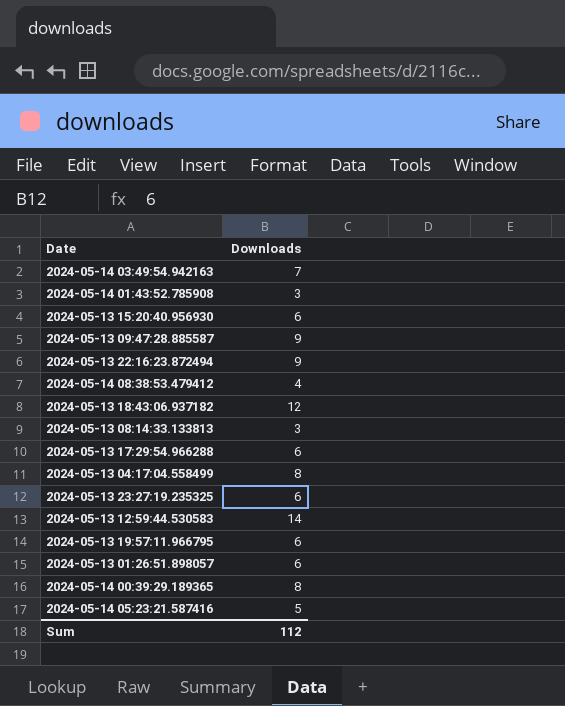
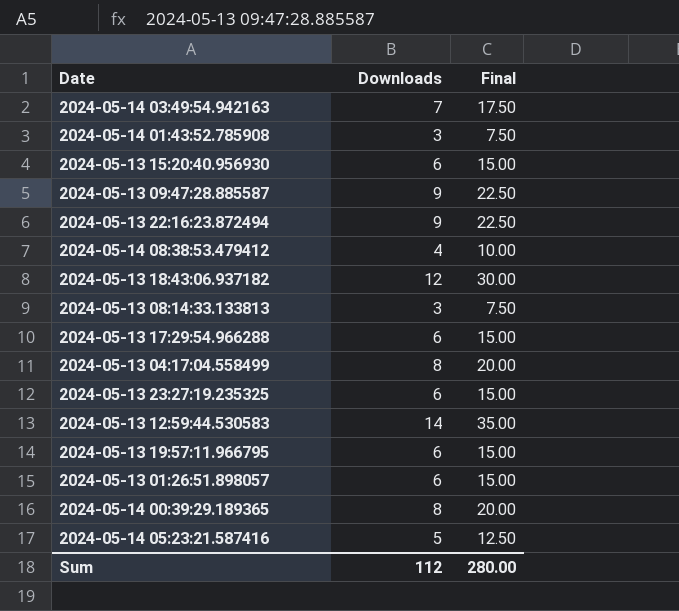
column Final | formula: none -> [Downloads] * 2.5

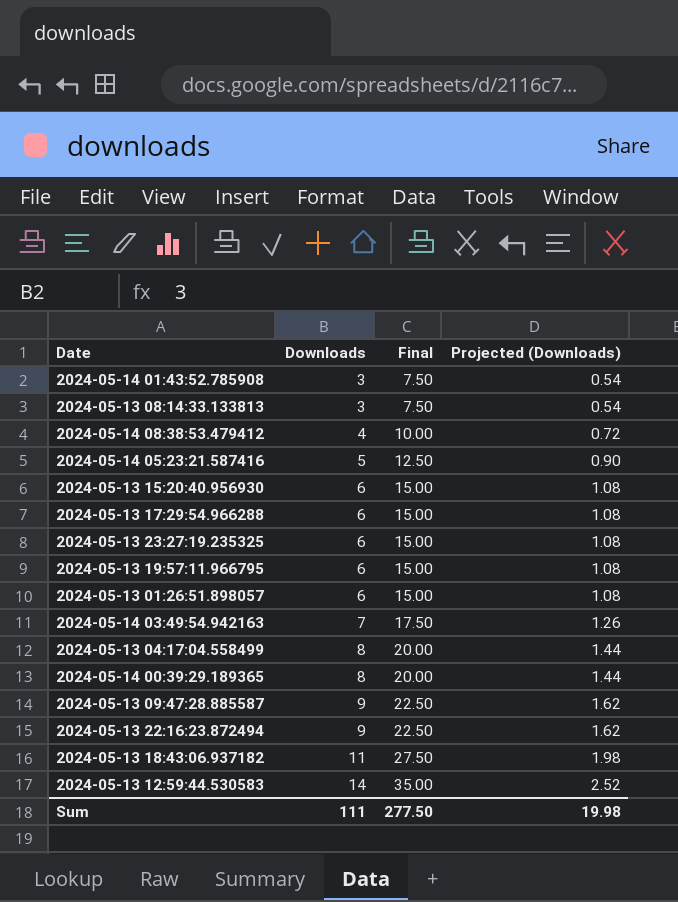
row order: none -> Downloads ascending
column Projected (Downloads) | formula: none -> [Downloads] * 0.18
2024-05-13 18:43:06.937182 | Downloads: 12 -> 11
2024-05-13 18:43:06.937182 | Final: 30.00 -> 27.50
Sum | Downloads: 112 -> 111
Sum | Final: 280.00 -> 277.50

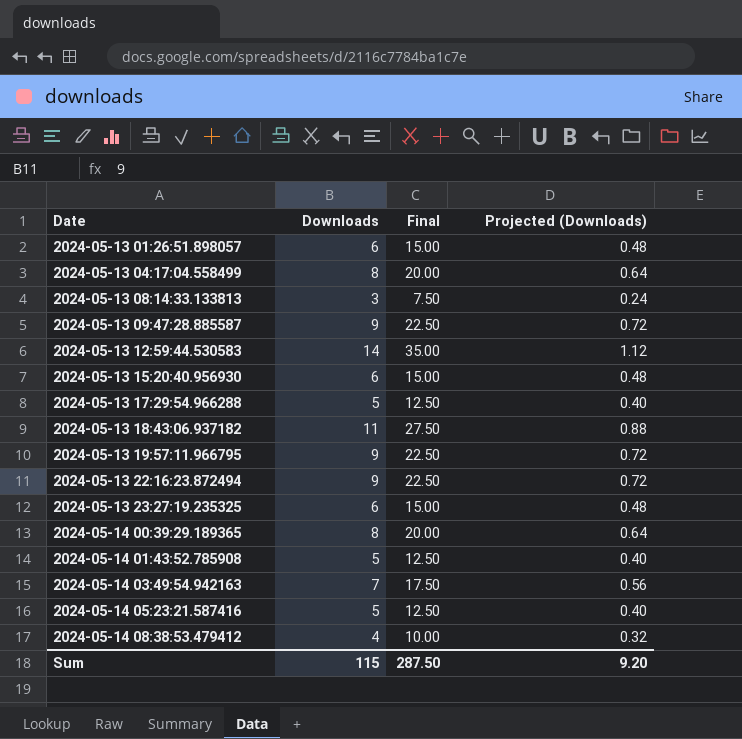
row order: Downloads ascending -> Date ascending
column Projected (Downloads) | formula: [Downloads] * 0.18 -> [Downloads] * 0.08
2024-05-13 17:29:54.966288 | Downloads: 6 -> 5
2024-05-13 17:29:54.966288 | Final: 15.00 -> 12.50
2024-05-13 19:57:11.966795 | Downloads: 6 -> 9
2024-05-13 19:57:11.966795 | Final: 15.00 -> 22.50
2024-05-14 01:43:52.785908 | Downloads: 3 -> 5
2024-05-14 01:43:52.785908 | Final: 7.50 -> 12.50
Sum | Downloads: 111 -> 115
Sum | Final: 277.50 -> 287.50
Sum | Projected (Downloads): 19.98 -> 9.20

